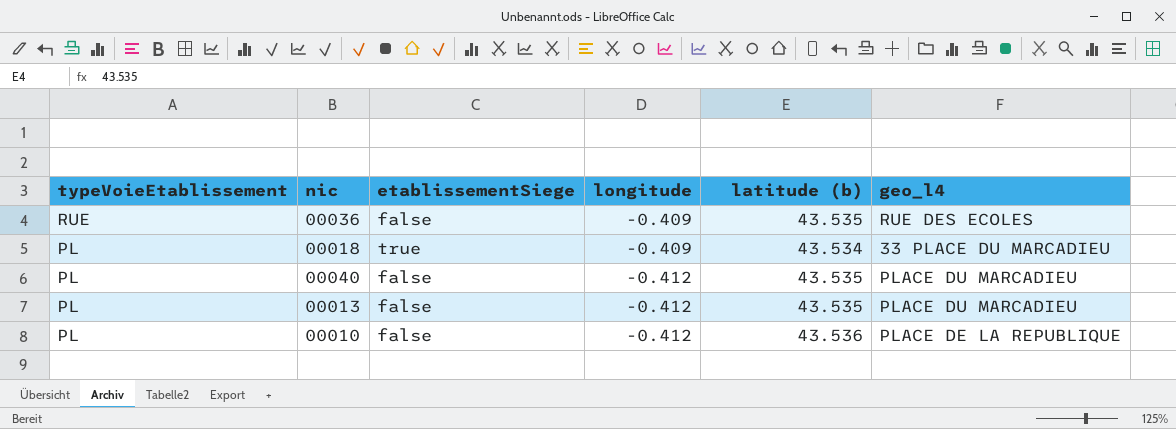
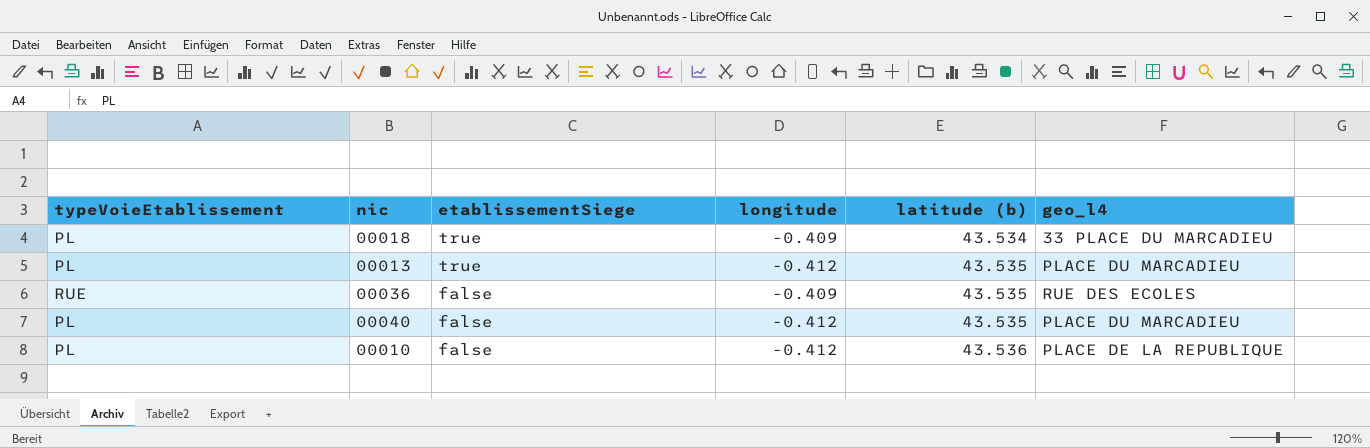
row order: typeVoieEtablissement descending -> etablissementSiege descending
00013 | etablissementSiege: false -> true

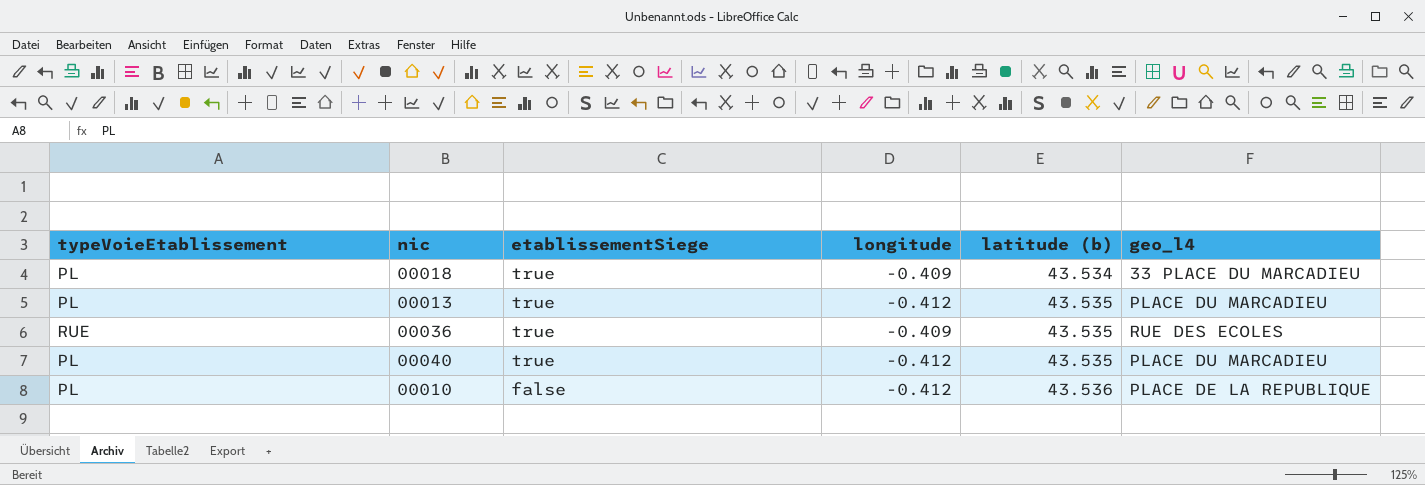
00036 | etablissementSiege: false -> true
00040 | etablissementSiege: false -> true

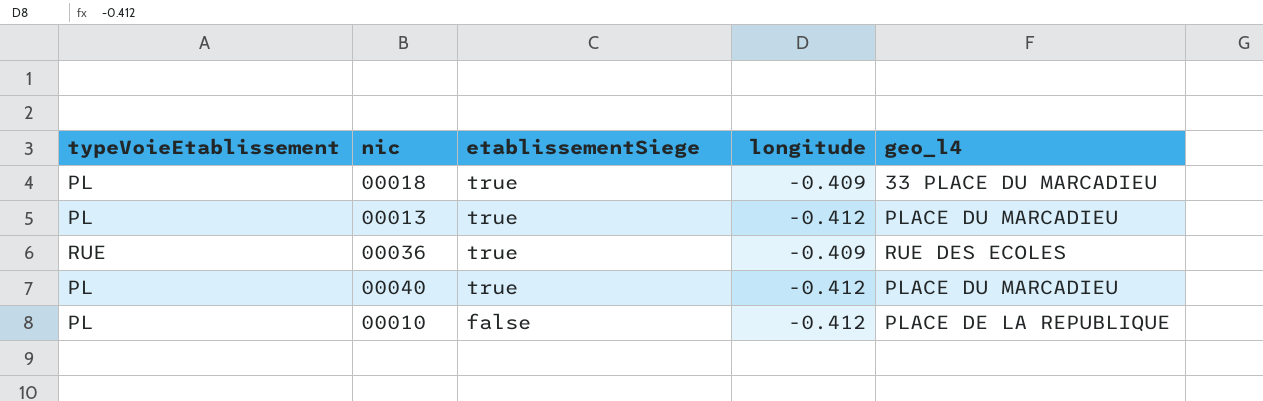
column latitude (b) | position: 5 -> none

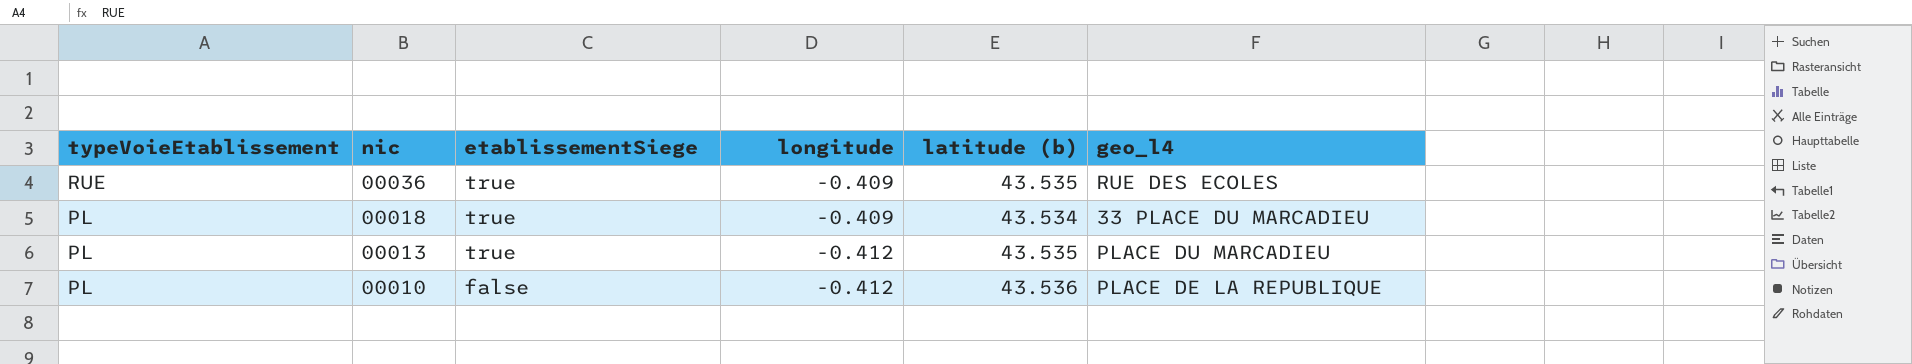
row order: etablissementSiege descending -> typeVoieEtablissement descending
column latitude (b) | position: none -> 5
row 00040: PL | true | -0.412 | PLACE DU MARCADIEU -> none

